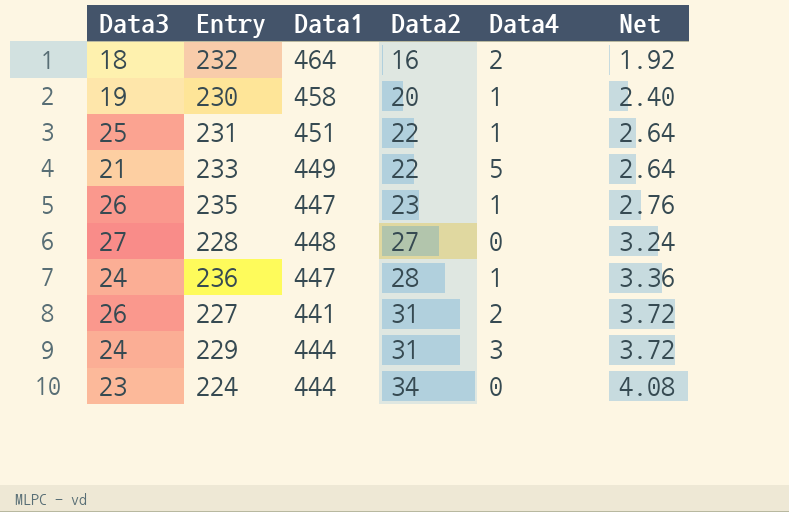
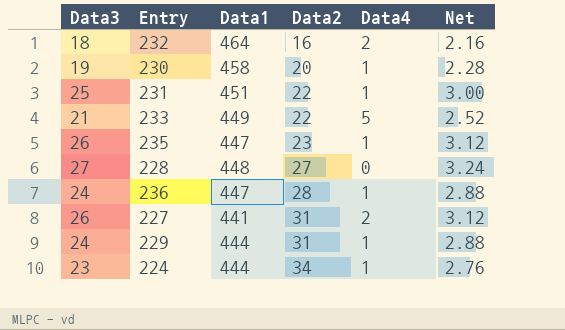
column Net | formula: [Data2] * 0.12 -> [Data3] * 0.12
229 | Data4: 3 -> 1
224 | Data4: 0 -> 1

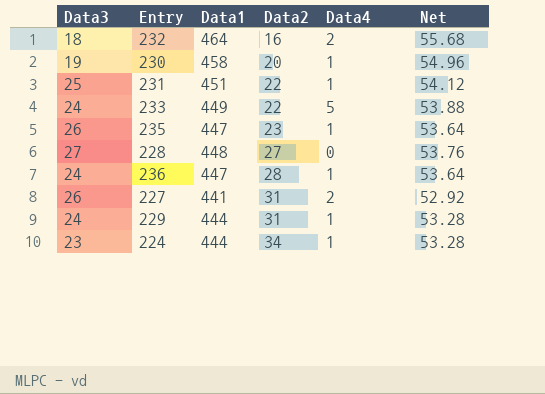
column Net | formula: [Data3] * 0.12 -> [Data1] * 0.12
233 | Data3: 21 -> 24

